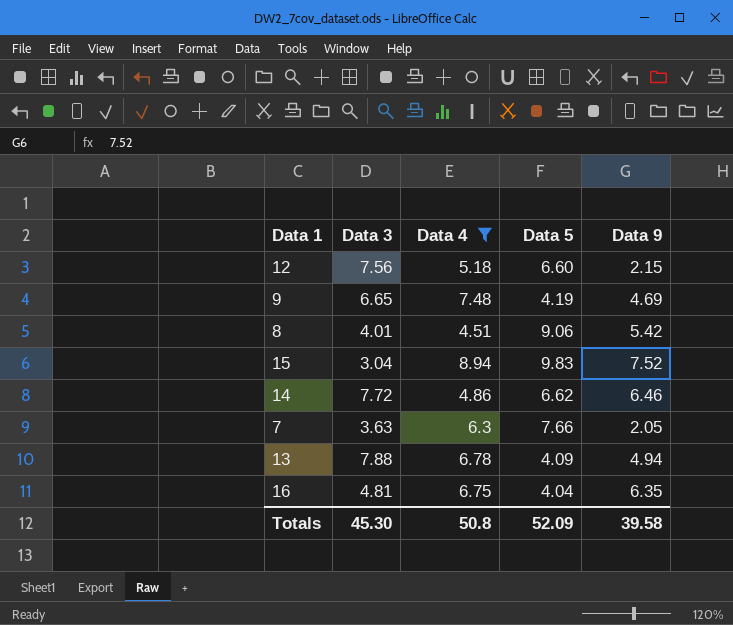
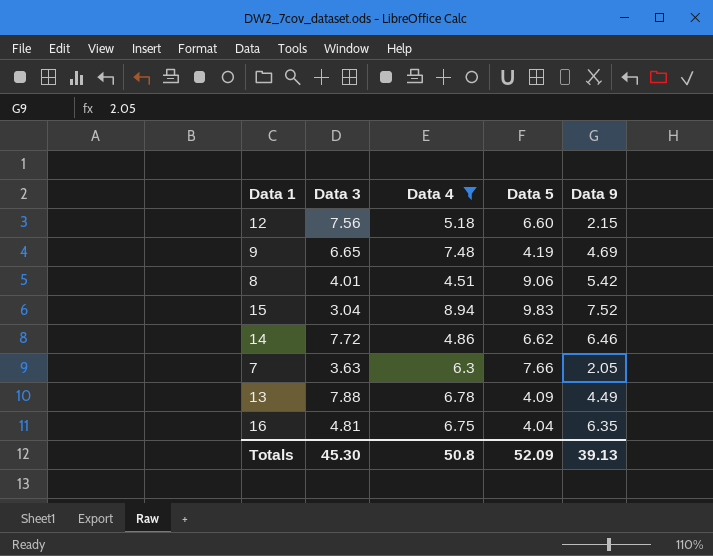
13 | Data 9: 4.94 -> 4.49
Totals | Data 9: 39.58 -> 39.13

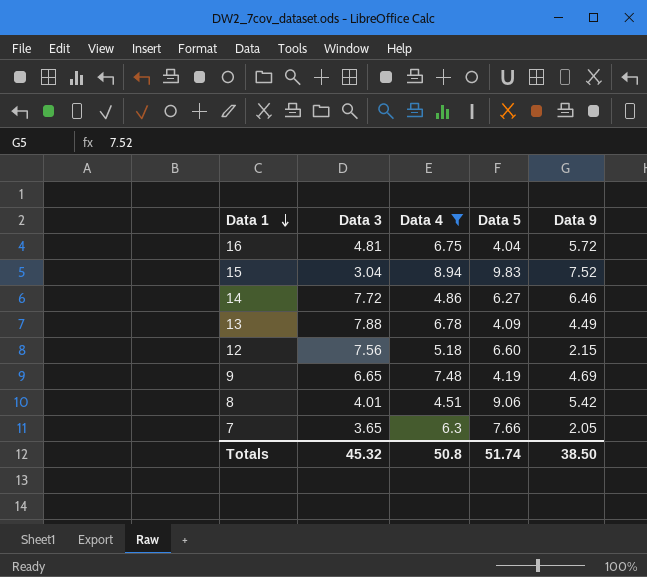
row order: none -> Data 1 descending
16 | Data 9: 6.35 -> 5.72
14 | Data 5: 6.62 -> 6.27
7 | Data 3: 3.63 -> 3.65
Totals | Data 3: 45.30 -> 45.32
Totals | Data 5: 52.09 -> 51.74
Totals | Data 9: 39.13 -> 38.50

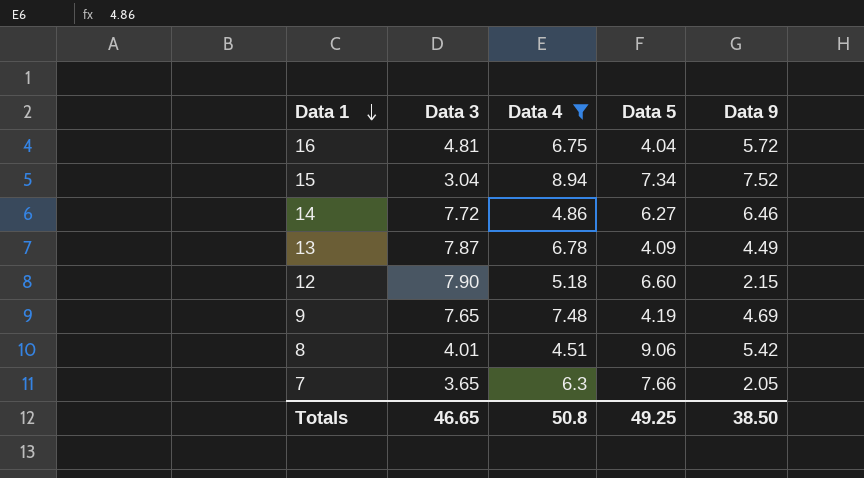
15 | Data 5: 9.83 -> 7.34
13 | Data 3: 7.88 -> 7.87
12 | Data 3: 7.56 -> 7.90
9 | Data 3: 6.65 -> 7.65
Totals | Data 3: 45.32 -> 46.65
Totals | Data 5: 51.74 -> 49.25

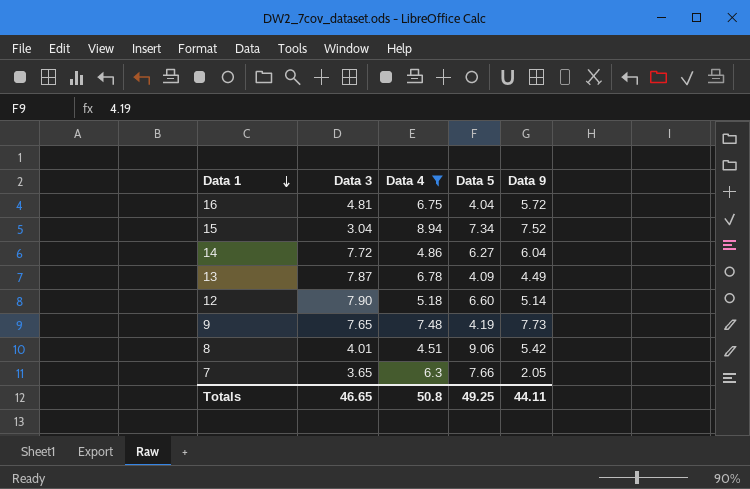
14 | Data 9: 6.46 -> 6.04
12 | Data 9: 2.15 -> 5.14
9 | Data 9: 4.69 -> 7.73
Totals | Data 9: 38.50 -> 44.11

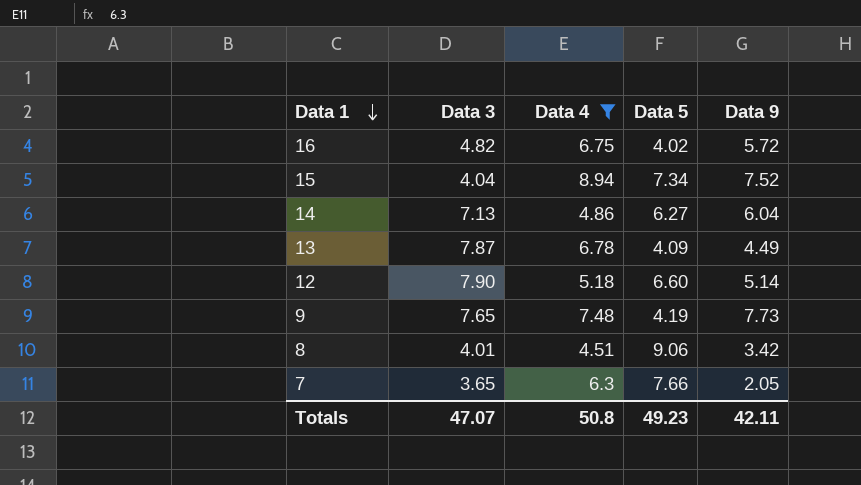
16 | Data 3: 4.81 -> 4.82
16 | Data 5: 4.04 -> 4.02
15 | Data 3: 3.04 -> 4.04
14 | Data 3: 7.72 -> 7.13
8 | Data 9: 5.42 -> 3.42
Totals | Data 3: 46.65 -> 47.07
Totals | Data 5: 49.25 -> 49.23
Totals | Data 9: 44.11 -> 42.11

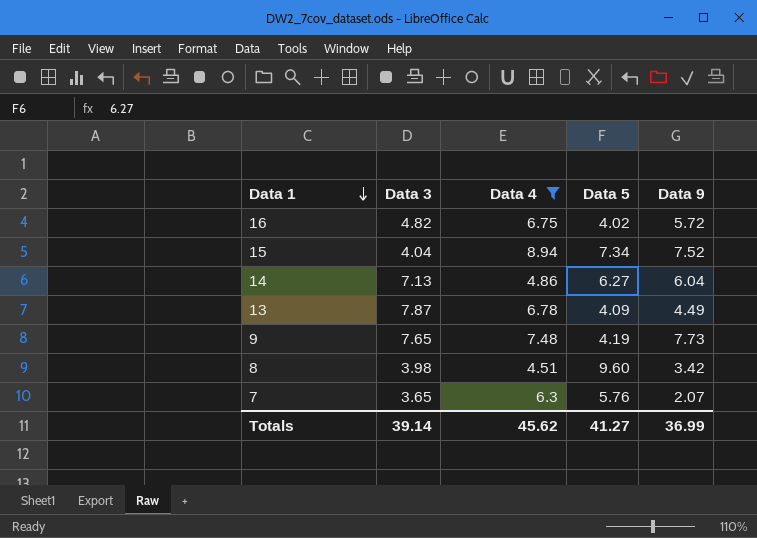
row 12: 7.90 | 5.18 | 6.60 | 5.14 -> none
8 | Data 3: 4.01 -> 3.98
8 | Data 5: 9.06 -> 9.60
7 | Data 5: 7.66 -> 5.76
7 | Data 9: 2.05 -> 2.07
Totals | Data 3: 47.07 -> 39.14
Totals | Data 4: 50.8 -> 45.62
Totals | Data 5: 49.23 -> 41.27
Totals | Data 9: 42.11 -> 36.99

